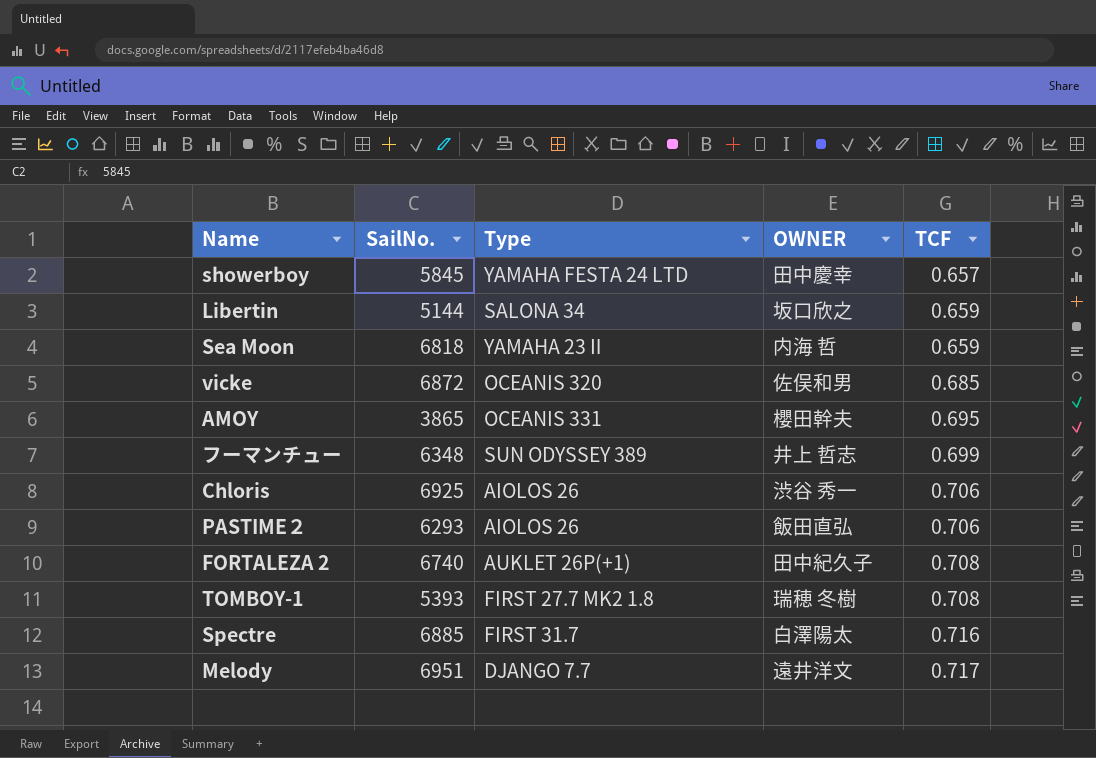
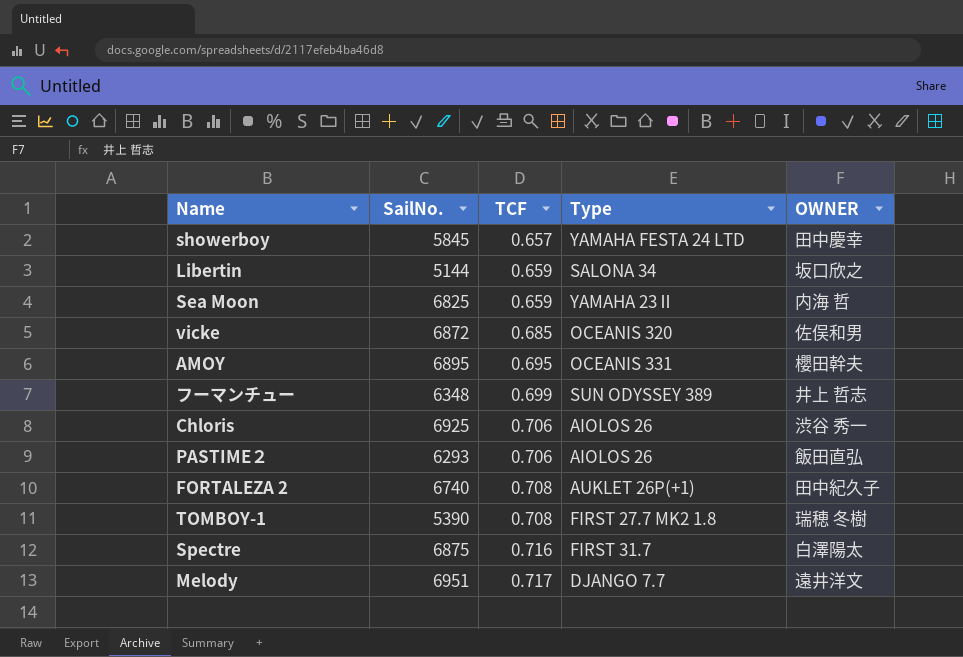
column TCF | position: 5 -> 3
Sea Moon | SailNo.: 6818 -> 6825
AMOY | SailNo.: 3865 -> 6895
TOMBOY-1 | SailNo.: 5393 -> 5390
Spectre | SailNo.: 6885 -> 6875

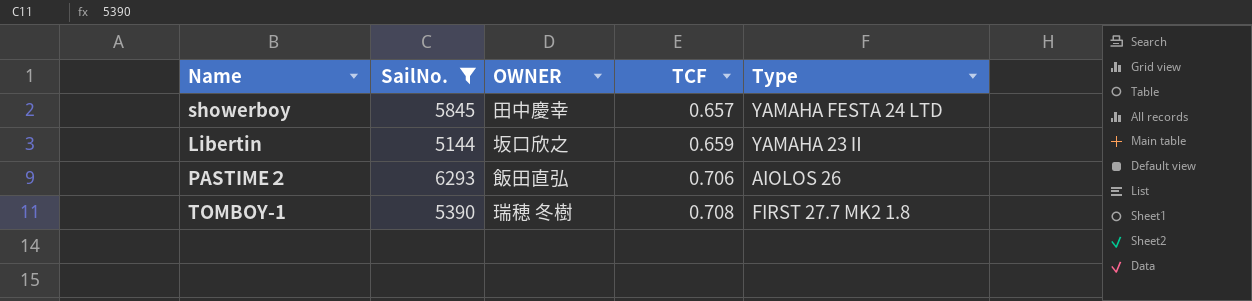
filter: none -> SailNo. <= 6293
column OWNER | position: 5 -> 3
Libertin | Type: SALONA 34 -> YAMAHA 23Ⅱ

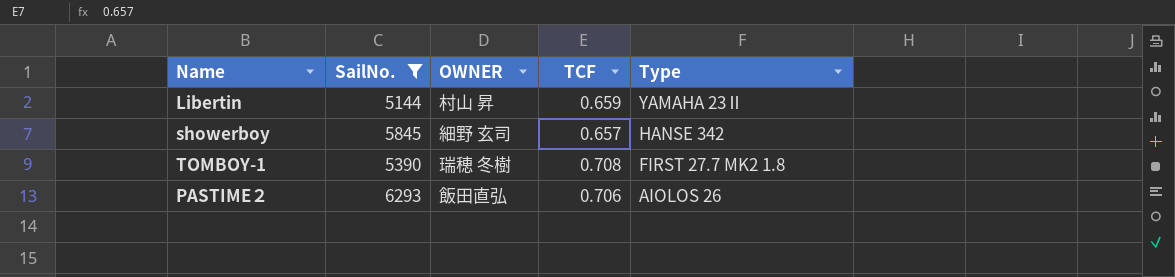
row order: TCF ascending -> Type descending
Libertin | OWNER: 坂口欣之 -> 村山 昇
showerboy | OWNER: 田中慶幸 -> 細野 玄司
showerboy | Type: YAMAHA FESTA 24 LTD -> HANSE 342

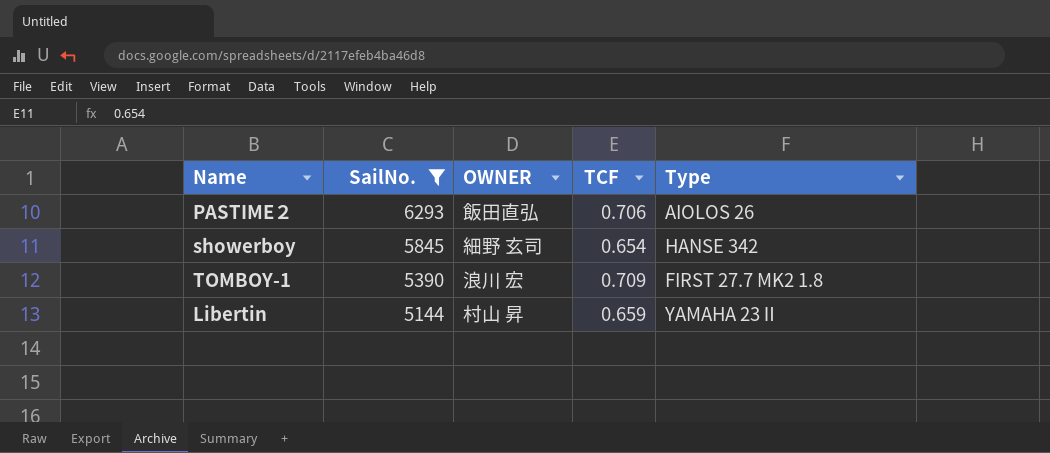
row order: Type descending -> SailNo. descending
showerboy | TCF: 0.657 -> 0.654
TOMBOY-1 | OWNER: 瑞穂 冬樹 -> 浪川 宏
TOMBOY-1 | TCF: 0.708 -> 0.709

